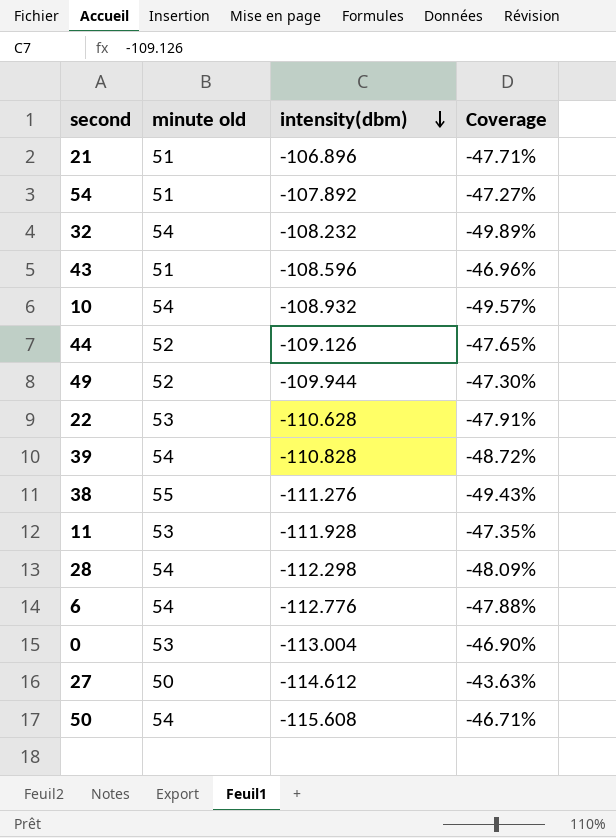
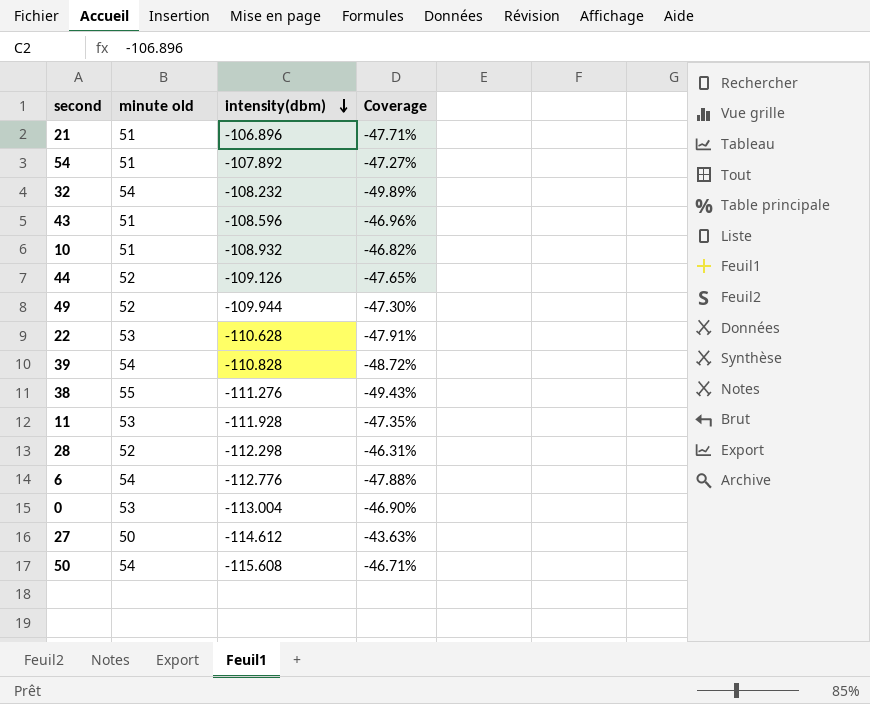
10 | minute old: 54 -> 51
10 | Coverage: -49.57% -> -46.82%
28 | minute old: 54 -> 52
28 | Coverage: -48.09% -> -46.31%

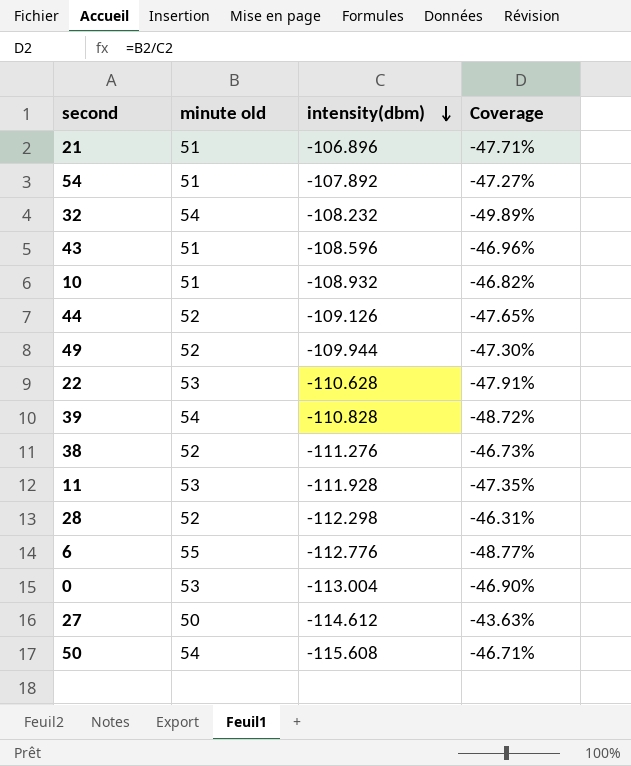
38 | minute old: 55 -> 52
38 | Coverage: -49.43% -> -46.73%
6 | minute old: 54 -> 55
6 | Coverage: -47.88% -> -48.77%

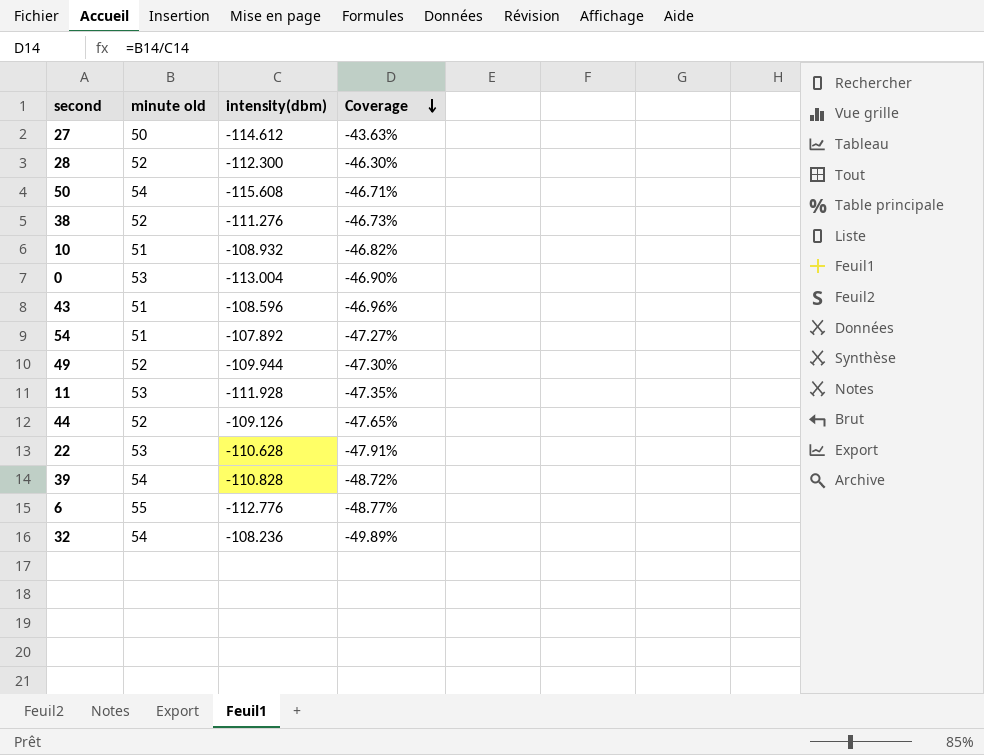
row order: intensity(dbm) descending -> Coverage descending
row 21: 51 | -106.896 | -47.71% -> none
28 | intensity(dbm): -112.298 -> -112.300
28 | Coverage: -46.31% -> -46.30%
32 | intensity(dbm): -108.232 -> -108.236

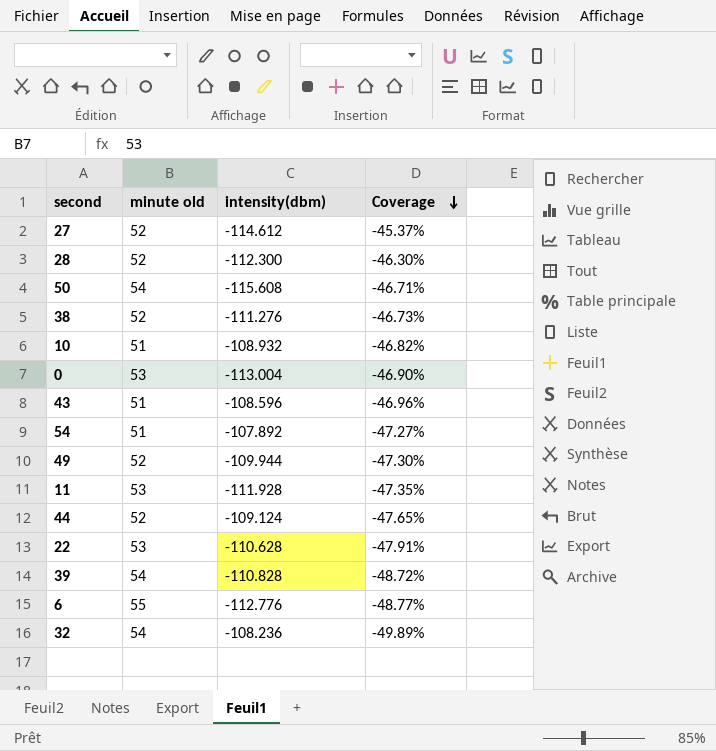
27 | minute old: 50 -> 52
27 | Coverage: -43.63% -> -45.37%
44 | intensity(dbm): -109.126 -> -109.124

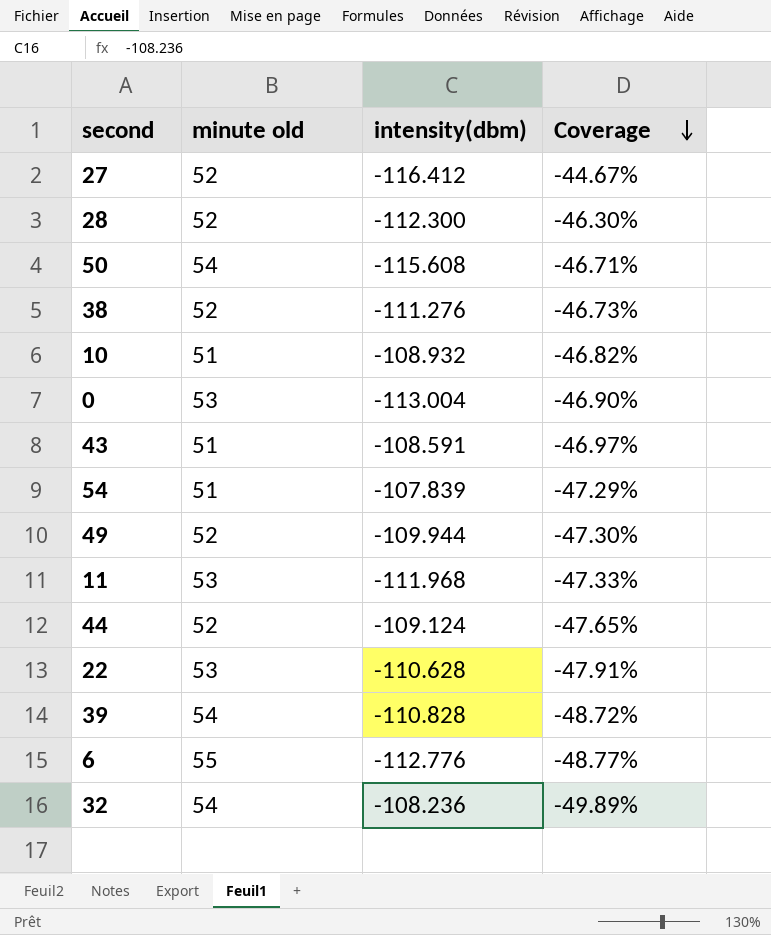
27 | intensity(dbm): -114.612 -> -116.412
27 | Coverage: -45.37% -> -44.67%
43 | intensity(dbm): -108.596 -> -108.591
43 | Coverage: -46.96% -> -46.97%
54 | intensity(dbm): -107.892 -> -107.839
54 | Coverage: -47.27% -> -47.29%
11 | intensity(dbm): -111.928 -> -111.968
11 | Coverage: -47.35% -> -47.33%

